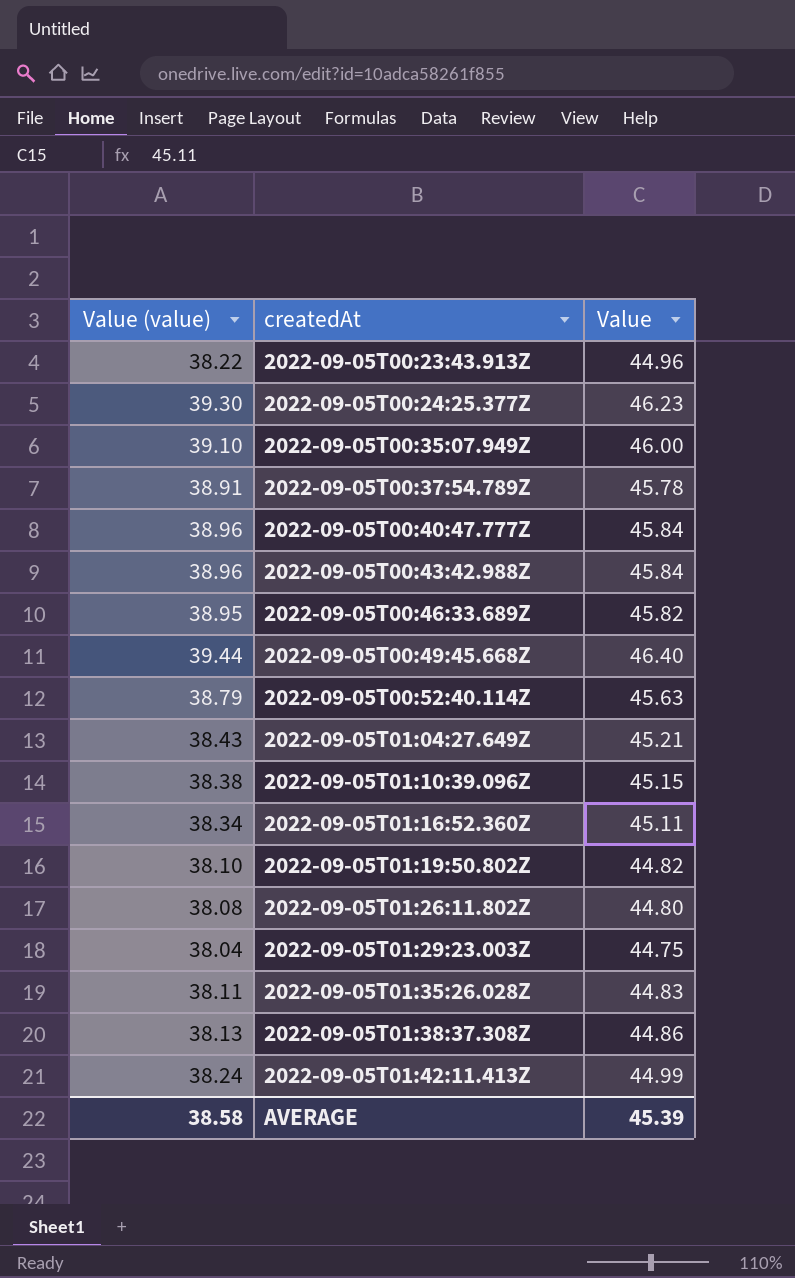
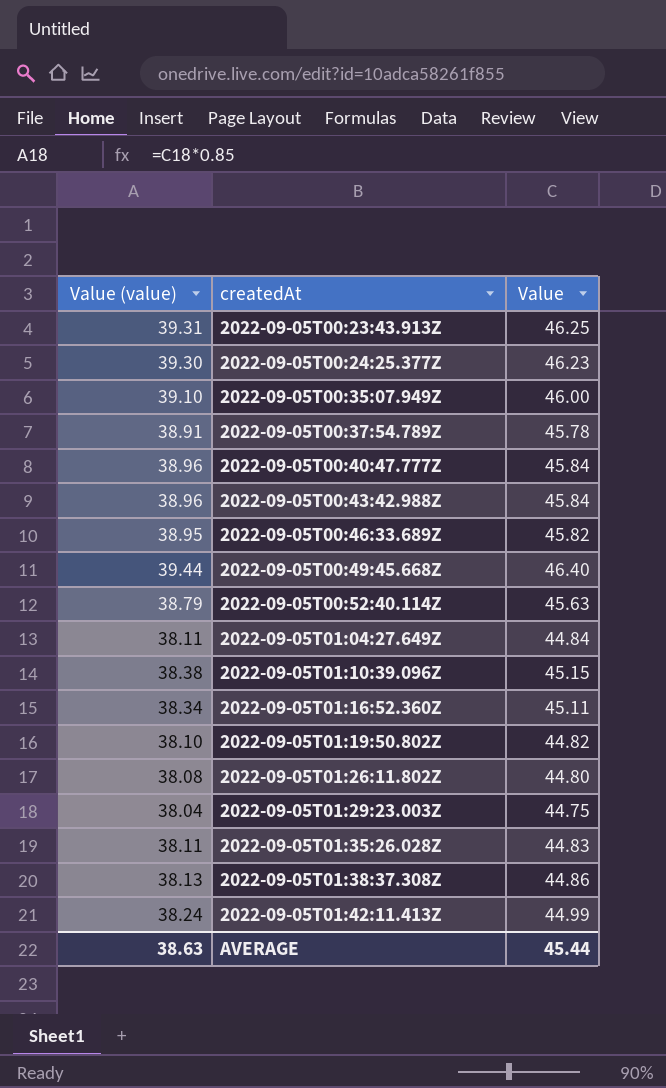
2022-09-05T00:23:43.913Z | Value (value): 38.22 -> 39.31
2022-09-05T00:23:43.913Z | Value: 44.96 -> 46.25
2022-09-05T01:04:27.649Z | Value (value): 38.43 -> 38.11
2022-09-05T01:04:27.649Z | Value: 45.21 -> 44.84
AVERAGE | Value (value): 38.58 -> 38.63
AVERAGE | Value: 45.39 -> 45.44

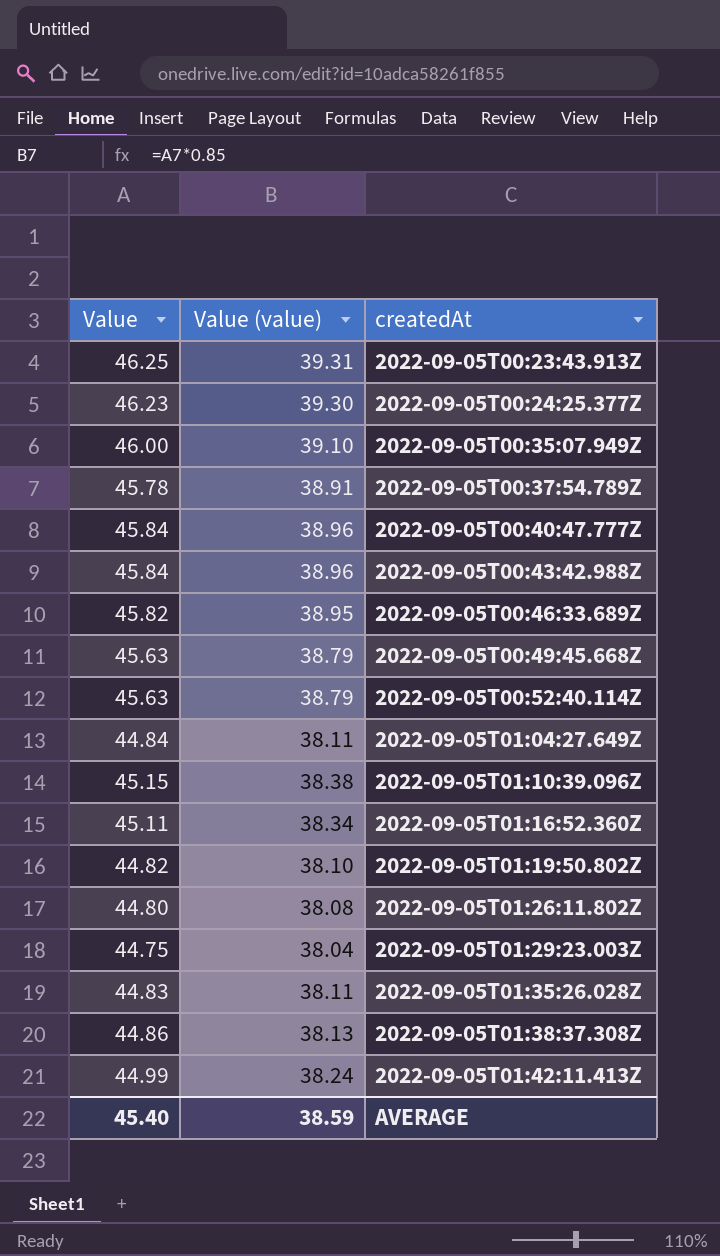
column Value | position: 3 -> 1
2022-09-05T00:49:45.668Z | Value: 46.40 -> 45.63
2022-09-05T00:49:45.668Z | Value (value): 39.44 -> 38.79
AVERAGE | Value: 45.44 -> 45.40
AVERAGE | Value (value): 38.63 -> 38.59

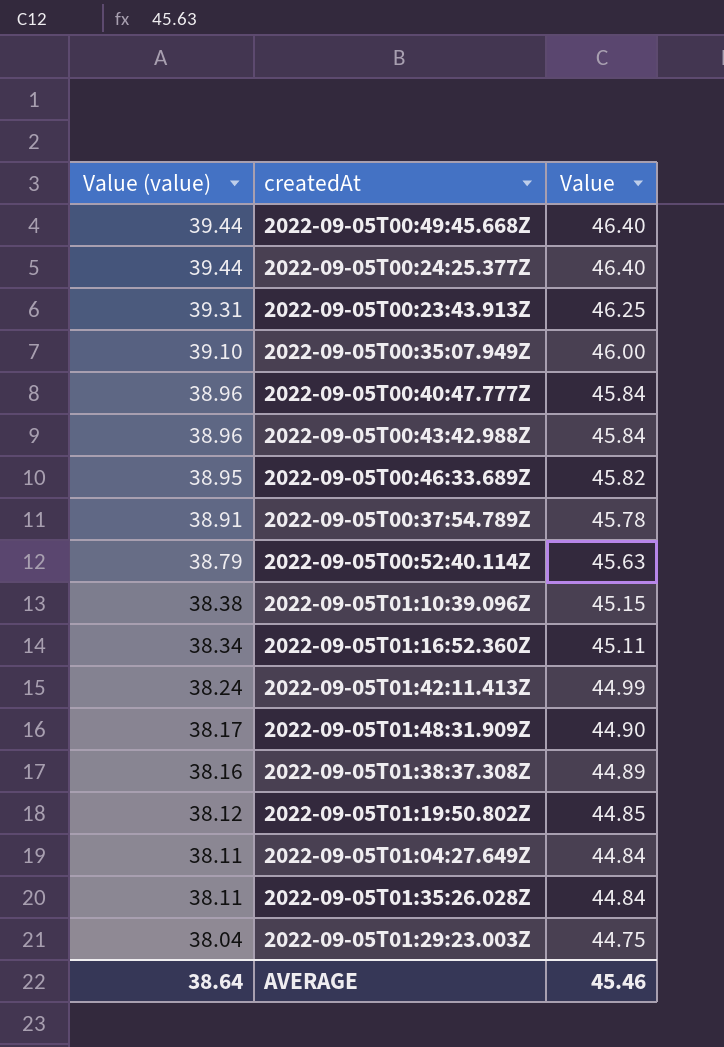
row order: createdAt ascending -> Value (value) descending
column Value | position: 1 -> 3
row 2022-09-05T01:26:11.802Z: 44.80 | 38.08 -> none
2022-09-05T00:49:45.668Z | Value (value): 38.79 -> 39.44
2022-09-05T00:49:45.668Z | Value: 45.63 -> 46.40
2022-09-05T00:24:25.377Z | Value (value): 39.30 -> 39.44
2022-09-05T00:24:25.377Z | Value: 46.23 -> 46.40
row 2022-09-05T01:48:31.909Z: none -> 38.17 | 44.90
2022-09-05T01:38:37.308Z | Value (value): 38.13 -> 38.16
2022-09-05T01:38:37.308Z | Value: 44.86 -> 44.89
2022-09-05T01:19:50.802Z | Value (value): 38.10 -> 38.12
2022-09-05T01:19:50.802Z | Value: 44.82 -> 44.85
2022-09-05T01:35:26.028Z | Value: 44.83 -> 44.84
AVERAGE | Value (value): 38.59 -> 38.64
AVERAGE | Value: 45.40 -> 45.46

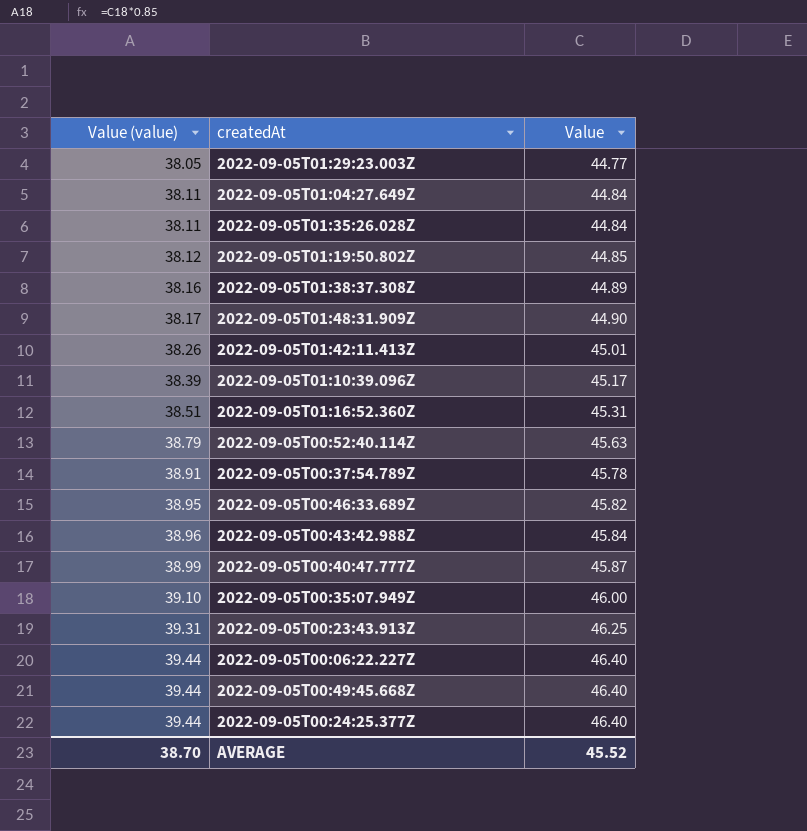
row order: Value (value) descending -> Value (value) ascending
2022-09-05T01:29:23.003Z | Value (value): 38.04 -> 38.05
2022-09-05T01:29:23.003Z | Value: 44.75 -> 44.77
2022-09-05T01:42:11.413Z | Value (value): 38.24 -> 38.26
2022-09-05T01:42:11.413Z | Value: 44.99 -> 45.01
2022-09-05T01:10:39.096Z | Value (value): 38.38 -> 38.39
2022-09-05T01:10:39.096Z | Value: 45.15 -> 45.17
2022-09-05T01:16:52.360Z | Value (value): 38.34 -> 38.51
2022-09-05T01:16:52.360Z | Value: 45.11 -> 45.31
2022-09-05T00:40:47.777Z | Value (value): 38.96 -> 38.99
2022-09-05T00:40:47.777Z | Value: 45.84 -> 45.87
row 2022-09-05T00:06:22.227Z: none -> 39.44 | 46.40
AVERAGE | Value (value): 38.64 -> 38.70
AVERAGE | Value: 45.46 -> 45.52

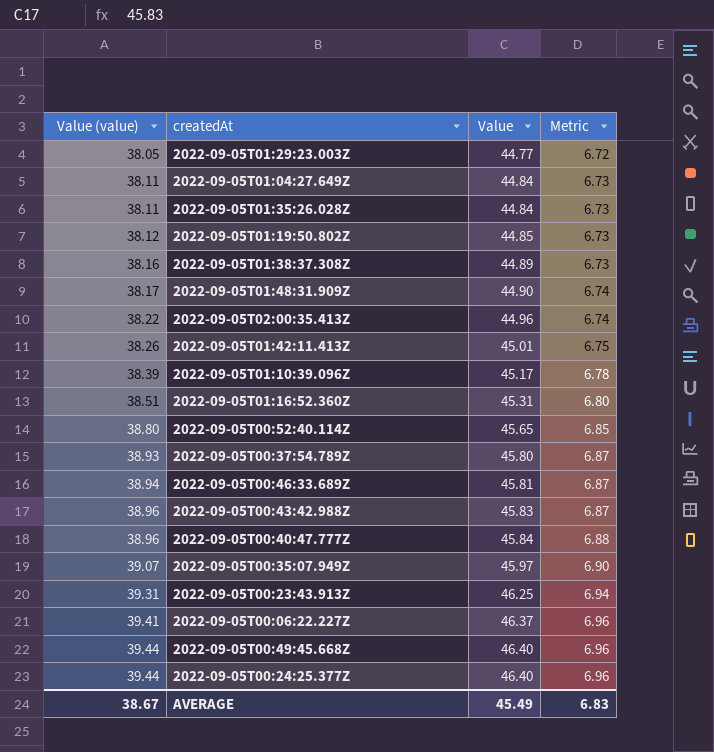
column Metric | formula: none -> [Value] * 0.15
row 2022-09-05T02:00:35.413Z: none -> 38.22 | 44.96 | 6.74
2022-09-05T00:52:40.114Z | Value (value): 38.79 -> 38.80
2022-09-05T00:52:40.114Z | Value: 45.63 -> 45.65
2022-09-05T00:37:54.789Z | Value (value): 38.91 -> 38.93
2022-09-05T00:37:54.789Z | Value: 45.78 -> 45.80
2022-09-05T00:46:33.689Z | Value (value): 38.95 -> 38.94
2022-09-05T00:46:33.689Z | Value: 45.82 -> 45.81
2022-09-05T00:43:42.988Z | Value: 45.84 -> 45.83
2022-09-05T00:40:47.777Z | Value (value): 38.99 -> 38.96
2022-09-05T00:40:47.777Z | Value: 45.87 -> 45.84
2022-09-05T00:35:07.949Z | Value (value): 39.10 -> 39.07
2022-09-05T00:35:07.949Z | Value: 46.00 -> 45.97
2022-09-05T00:06:22.227Z | Value (value): 39.44 -> 39.41
2022-09-05T00:06:22.227Z | Value: 46.40 -> 46.37
AVERAGE | Value (value): 38.70 -> 38.67
AVERAGE | Value: 45.52 -> 45.49

